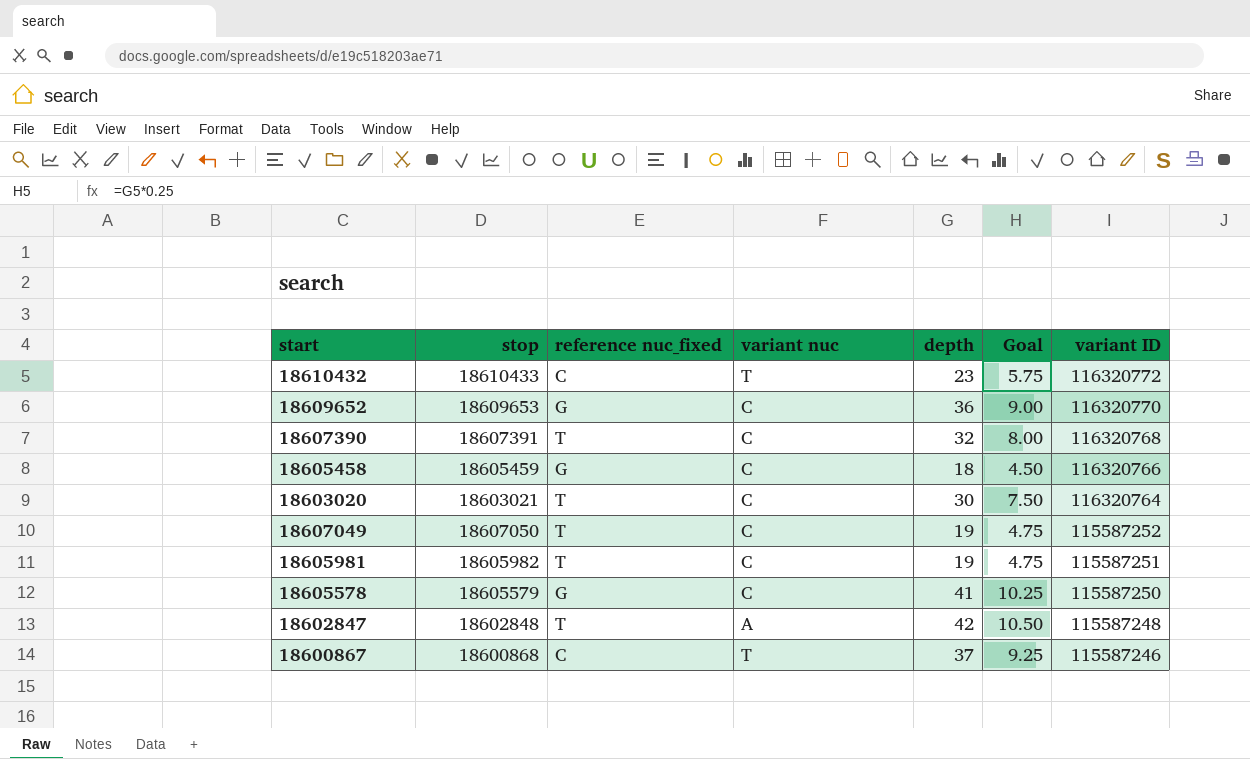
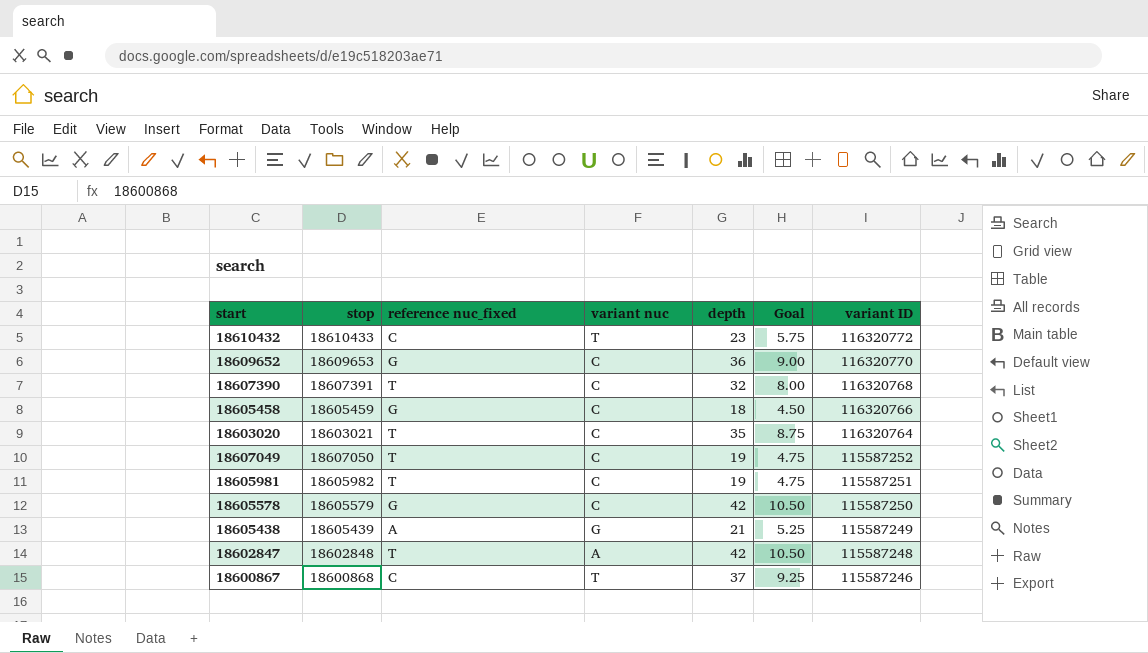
18603020 | depth: 30 -> 35
18603020 | Goal: 7.50 -> 8.75
18605578 | depth: 41 -> 42
18605578 | Goal: 10.25 -> 10.50
row 18605438: none -> 18605439 | A | G | 21 | 5.25 | 115587249

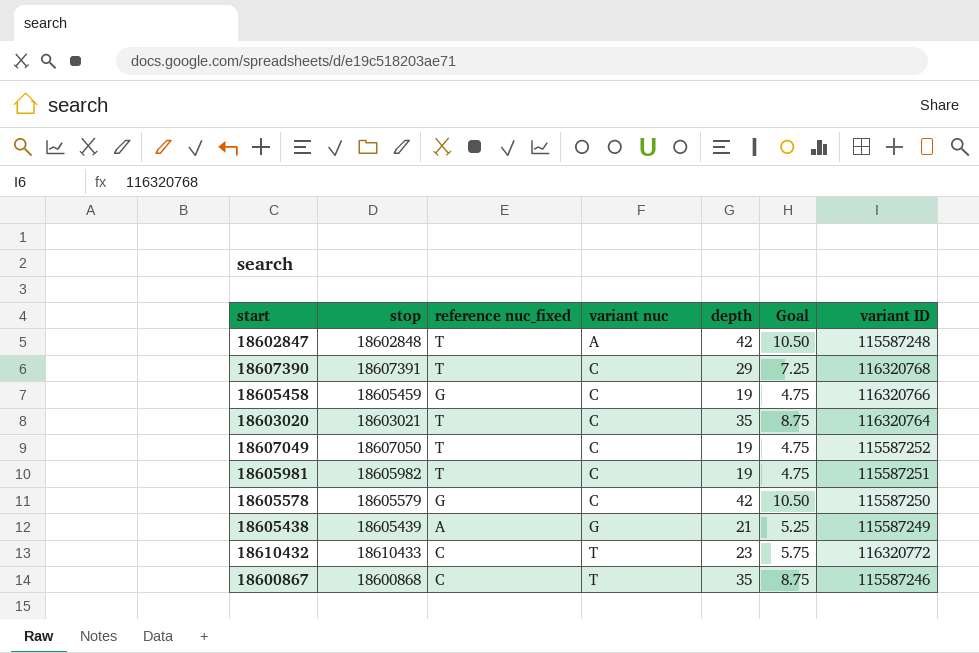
row order: variant ID descending -> variant nuc ascending
row 18609652: 18609653 | G | C | 36 | 9.00 | 116320770 -> none
18607390 | depth: 32 -> 29
18607390 | Goal: 8.00 -> 7.25
18605458 | depth: 18 -> 19
18605458 | Goal: 4.50 -> 4.75
18600867 | depth: 37 -> 35
18600867 | Goal: 9.25 -> 8.75

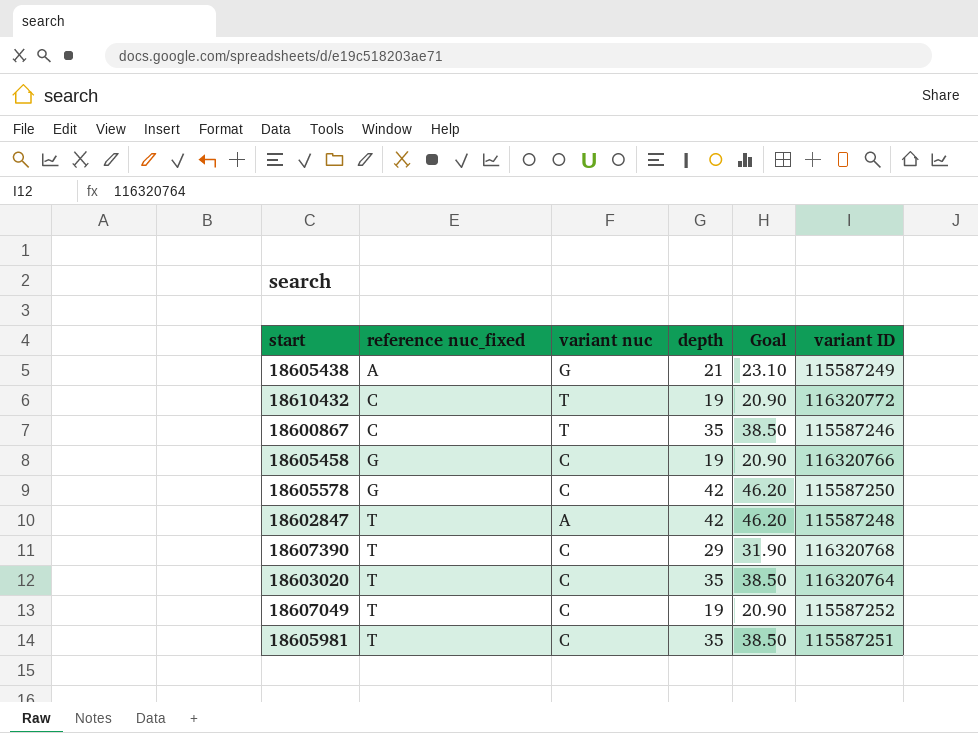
row order: variant nuc ascending -> reference nuc_fixed ascending
column stop | position: 2 -> none
column Goal | formula: [depth] * 0.25 -> [depth] * 1.1
18610432 | depth: 23 -> 19
18605981 | depth: 19 -> 35

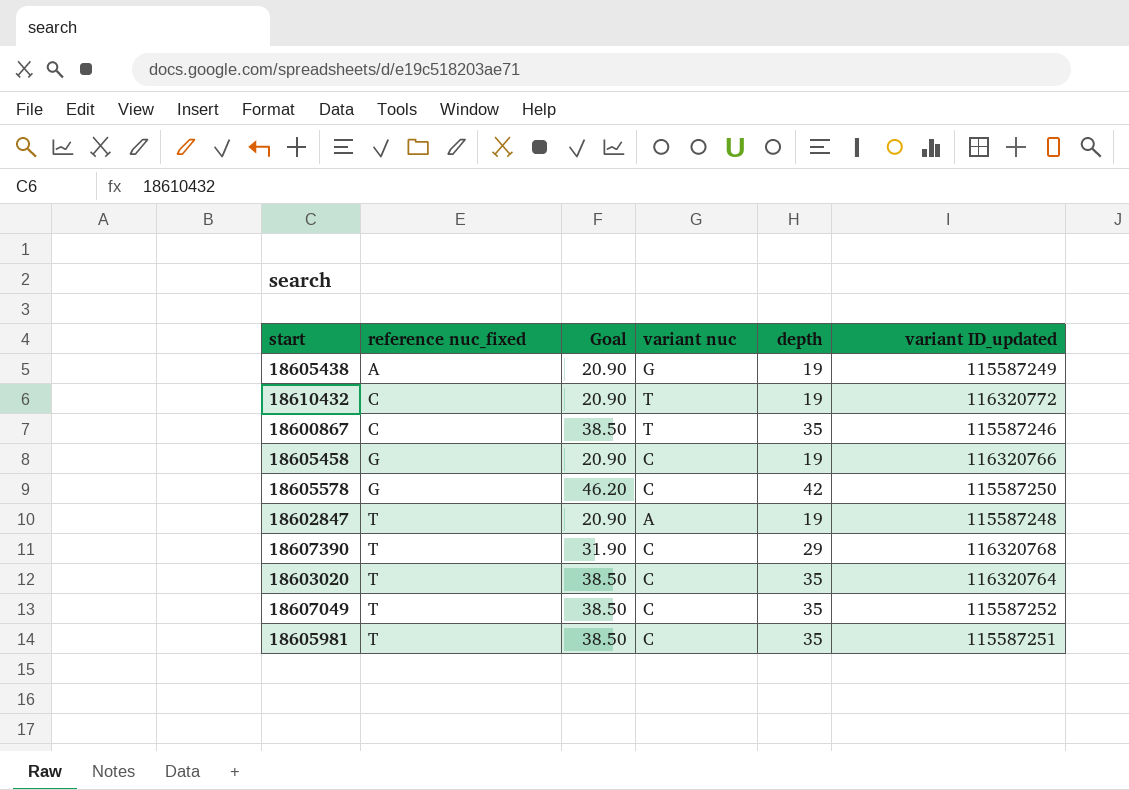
column Goal | position: 5 -> 3
column name: variant ID -> variant ID_updated
18605438 | Goal: 23.10 -> 20.90
18605438 | depth: 21 -> 19
18602847 | Goal: 46.20 -> 20.90
18602847 | depth: 42 -> 19
18607049 | Goal: 20.90 -> 38.50
18607049 | depth: 19 -> 35

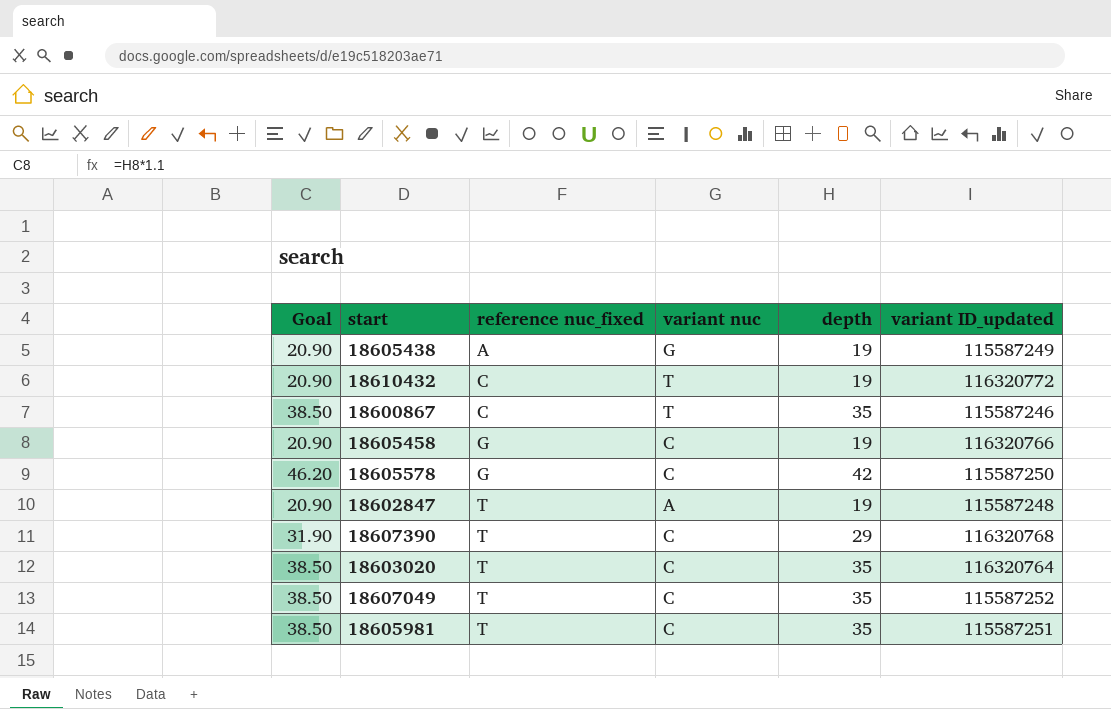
column Goal | position: 3 -> 1

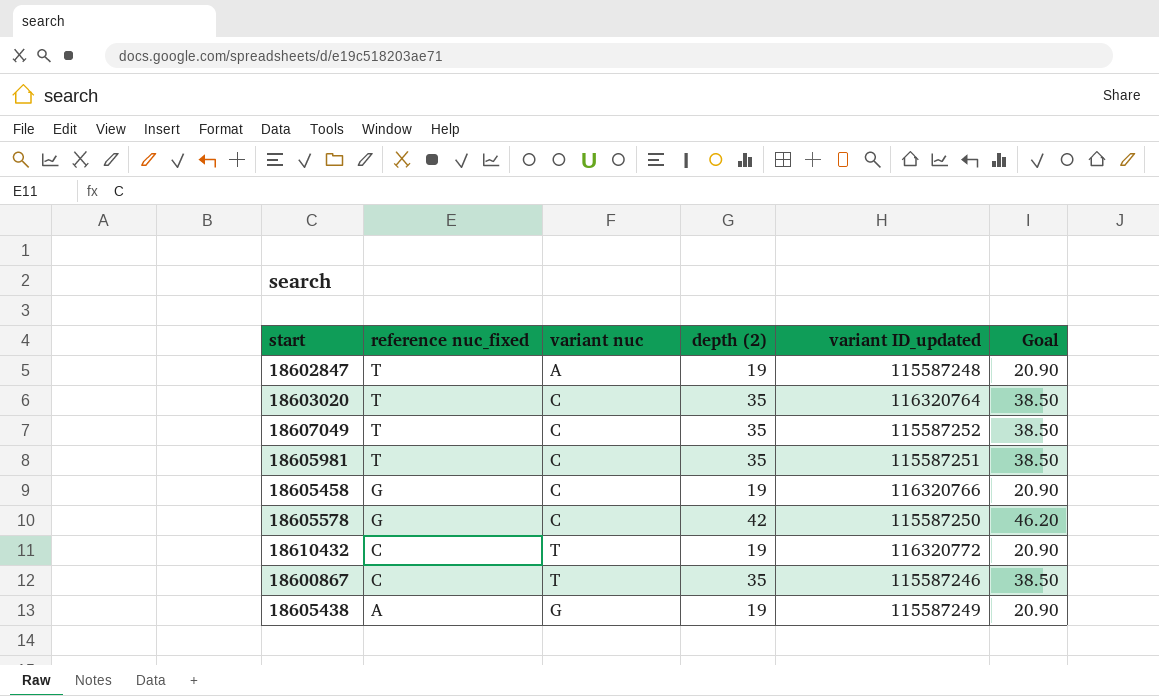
row order: reference nuc_fixed ascending -> reference nuc_fixed descending
column name: depth -> depth (2)
column Goal | position: 1 -> 6
row 18607390: 31.90 | T | C | 29 | 116320768 -> none

